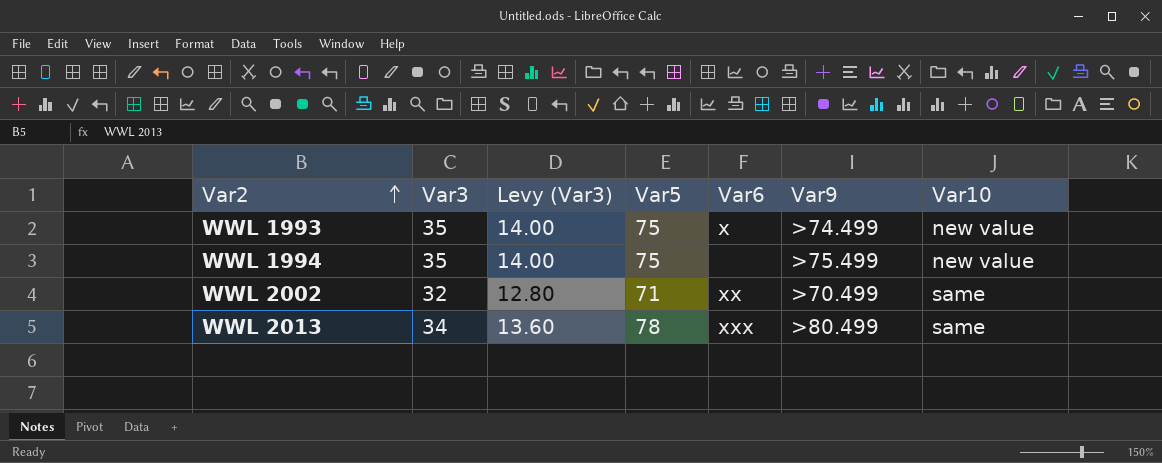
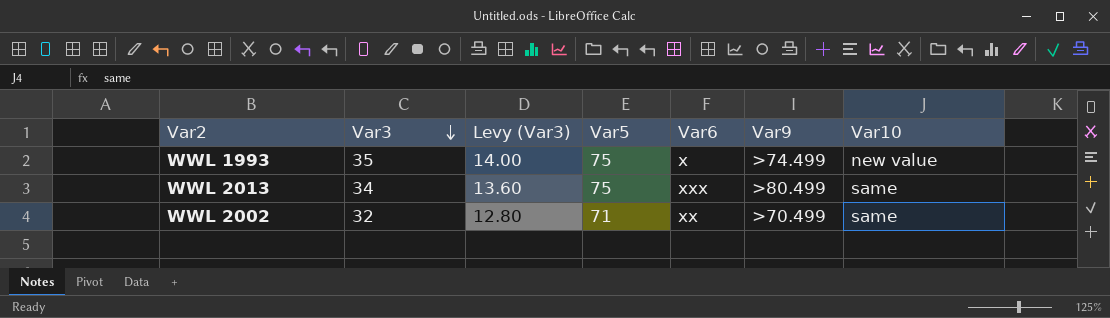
row order: Var2 ascending -> Var3 descending
row WWL 1994: 35 | 14.00 | 75 | none | >75.499 | new value -> none
WWL 2013 | Var5: 78 -> 75

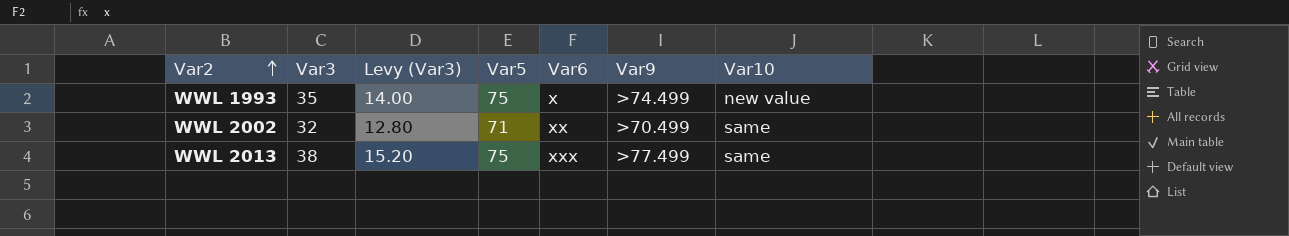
row order: Var3 descending -> Var2 ascending
WWL 2013 | Var3: 34 -> 38
WWL 2013 | Levy (Var3): 13.60 -> 15.20
WWL 2013 | Var9: >80.499 -> >77.499

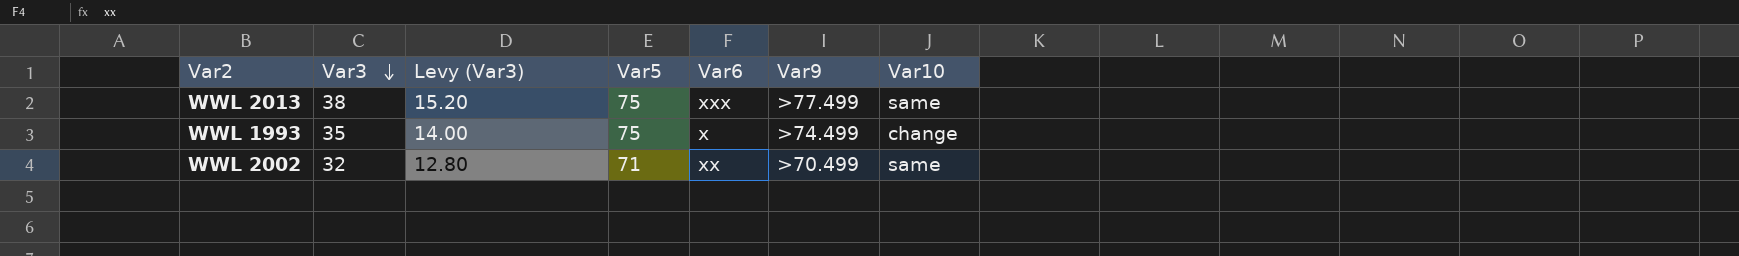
row order: Var2 ascending -> Var3 descending
WWL 1993 | Var10: new value -> change

